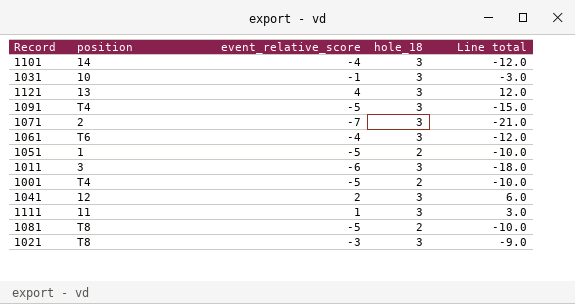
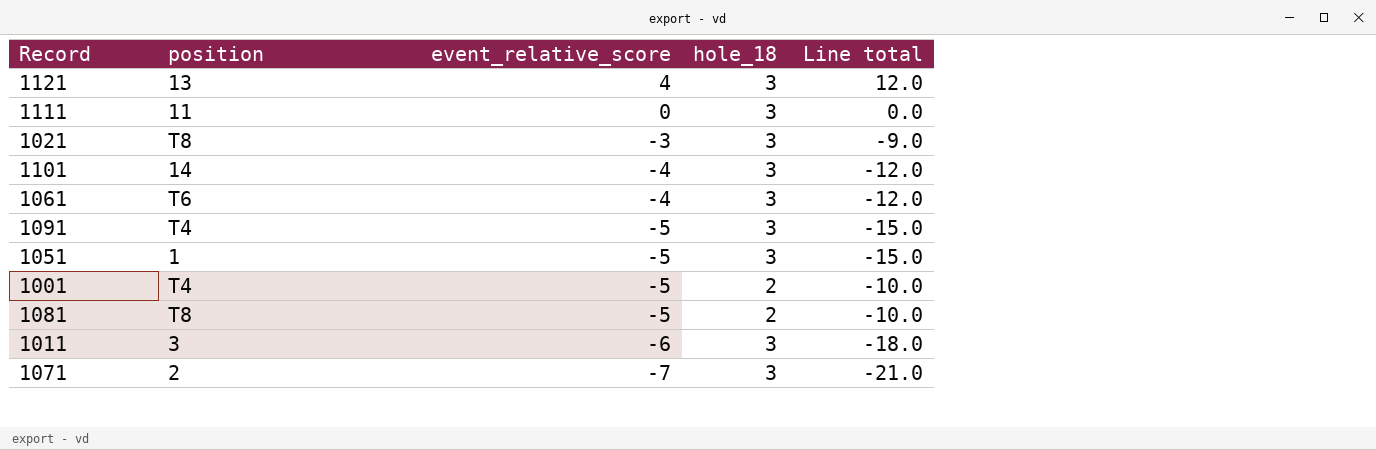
row order: none -> event_relative_score descending
row 1031: 10 | -1 | 3 | -3.0 -> none
row 1041: 12 | 2 | 3 | 6.0 -> none
1111 | event_relative_score: 1 -> 0
1111 | Line total: 3.0 -> 0.0
1051 | hole_18: 2 -> 3
1051 | Line total: -10.0 -> -15.0

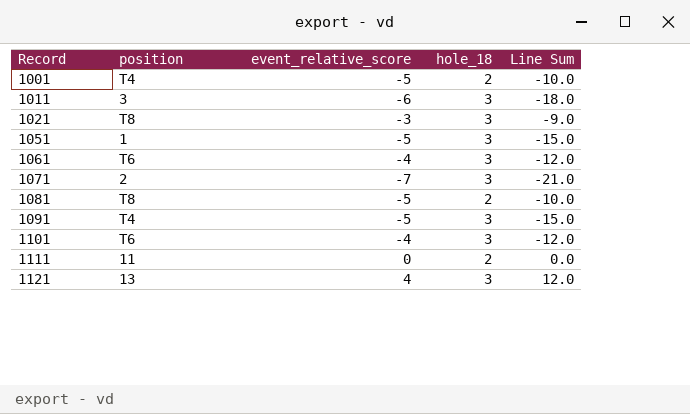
row order: event_relative_score descending -> Record ascending
column name: Line total -> Line Sum
1101 | position: 14 -> T6
1111 | hole_18: 3 -> 2

